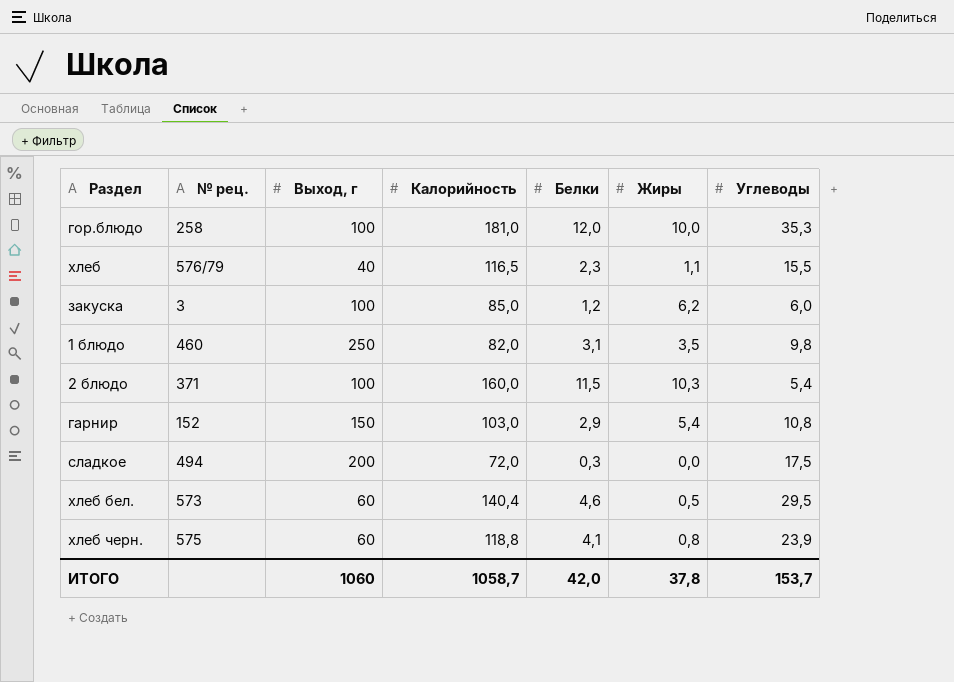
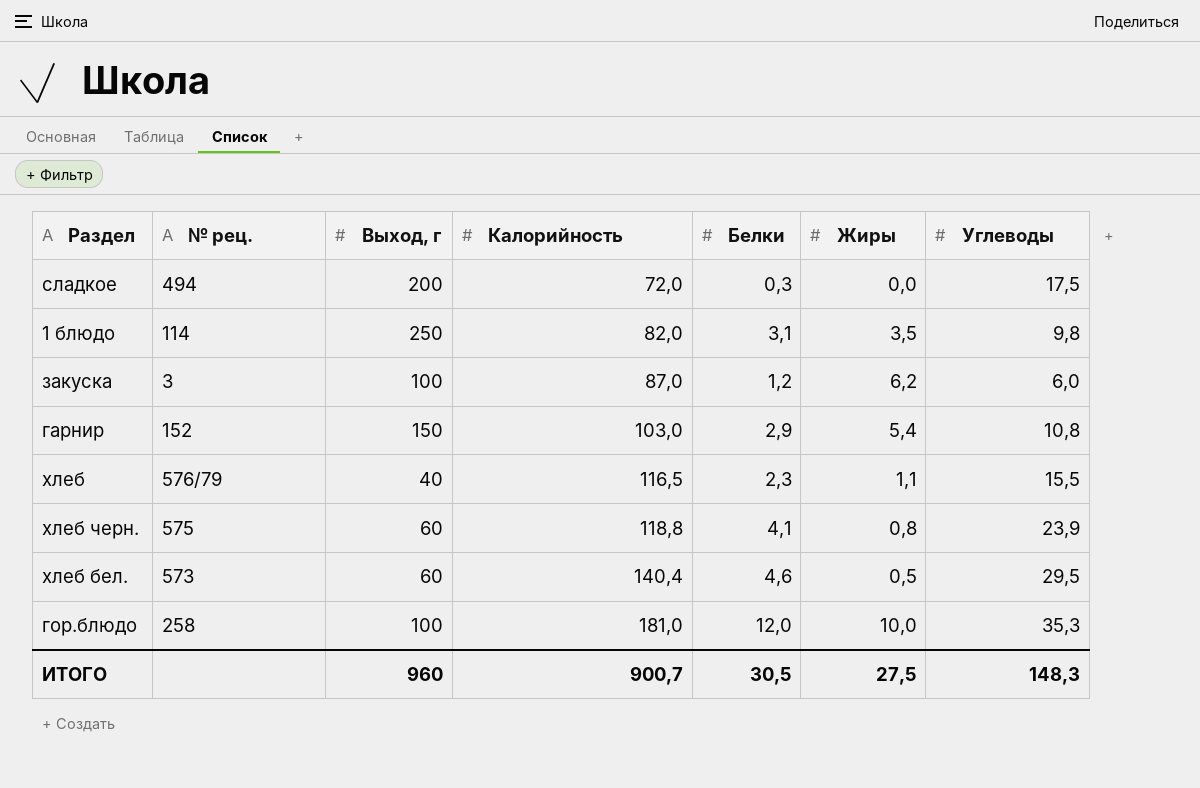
row order: none -> Калорийность ascending
row 2 блюдо: 371 | 100 | 160,0 | 11,5 | 10,3 | 5,4 -> none
1 блюдо | № рец.: 460 -> 114
закуска | Калорийность: 85,0 -> 87,0
ИТОГО | Выход, г: 1060 -> 960
ИТОГО | Калорийность: 1058,7 -> 900,7
ИТОГО | Белки: 42,0 -> 30,5
ИТОГО | Жиры: 37,8 -> 27,5
ИТОГО | Углеводы: 153,7 -> 148,3

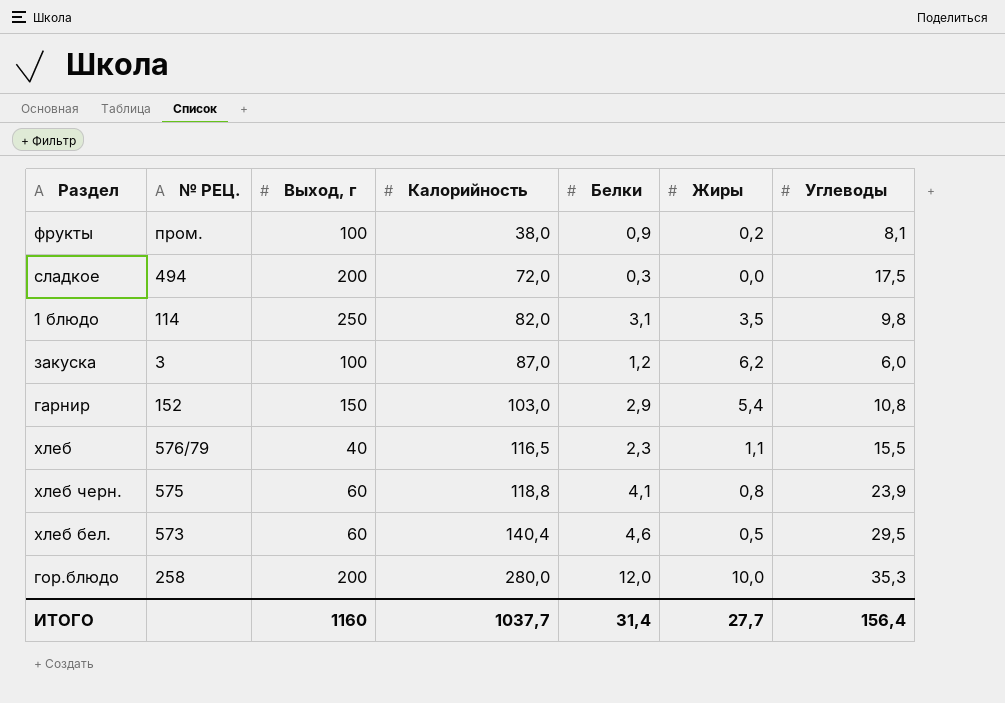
column name: № рец. -> № РЕЦ.
row фрукты: none -> пром. | 100 | 38,0 | 0,9 | 0,2 | 8,1
гор.блюдо | Выход, г: 100 -> 200
гор.блюдо | Калорийность: 181,0 -> 280,0
ИТОГО | Выход, г: 960 -> 1160
ИТОГО | Калорийность: 900,7 -> 1037,7
ИТОГО | Белки: 30,5 -> 31,4
ИТОГО | Жиры: 27,5 -> 27,7
ИТОГО | Углеводы: 148,3 -> 156,4

